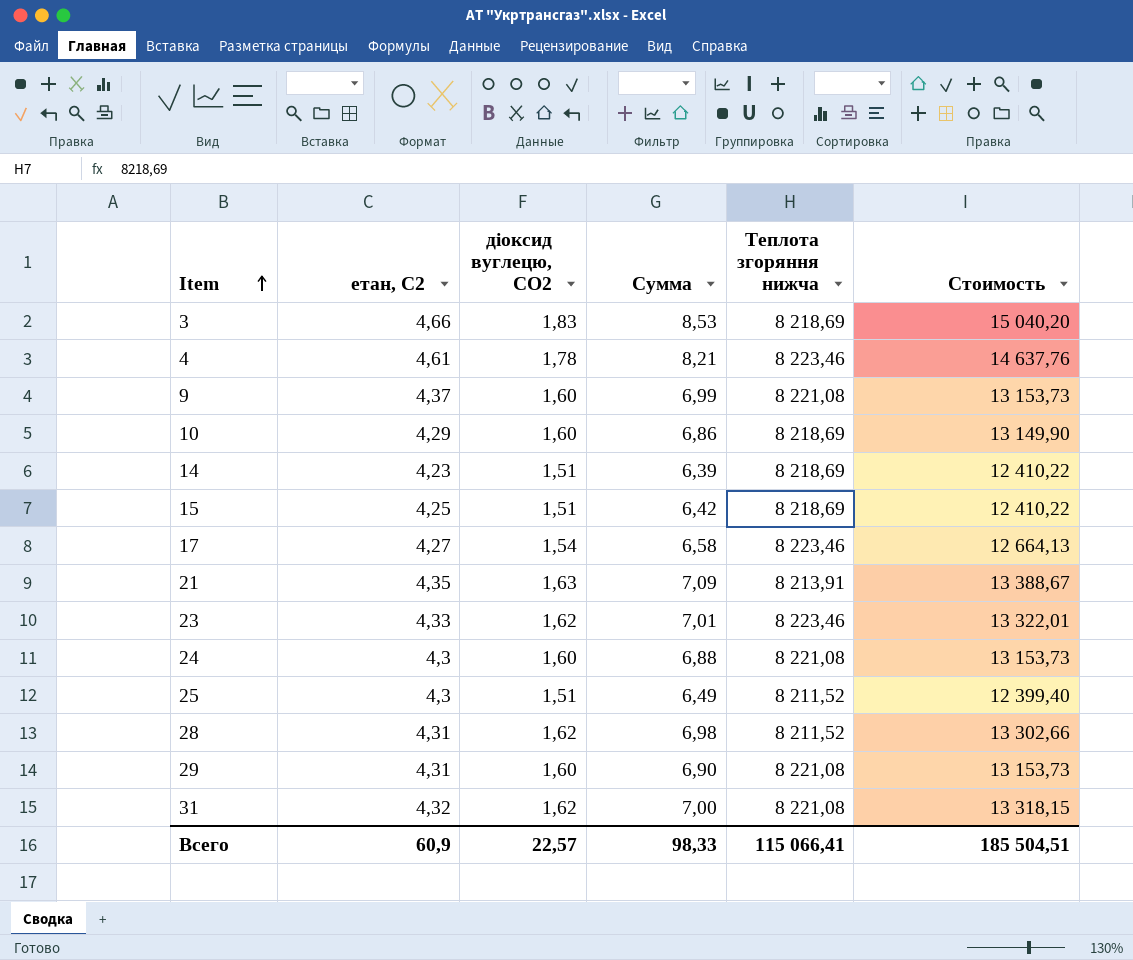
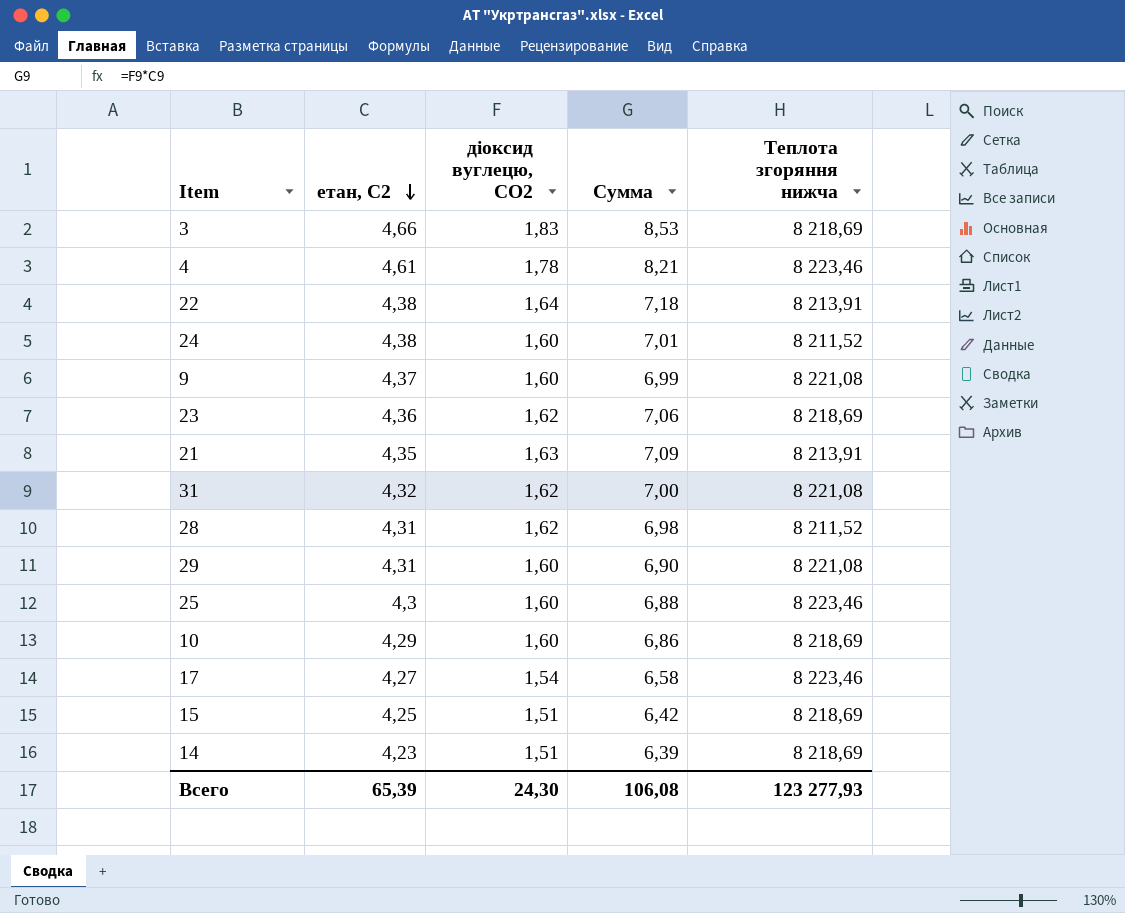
row order: Item ascending -> етан, С2 descending
column Стоимость | formula: [діоксид вуглецю, CО2] * [Теплота згоряння нижча] -> none
row 22: none -> 4,38 | 1,64 | 7,18 | 8 213,91
24 | етан, С2: 4,3 -> 4,38
24 | Сумма: 6,88 -> 7,01
24 | Теплота згоряння нижча: 8 221,08 -> 8 211,52
23 | етан, С2: 4,33 -> 4,36
23 | Сумма: 7,01 -> 7,06
23 | Теплота згоряння нижча: 8 223,46 -> 8 218,69
25 | діоксид вуглецю, CО2: 1,51 -> 1,60
25 | Сумма: 6,49 -> 6,88
25 | Теплота згоряння нижча: 8 211,52 -> 8 223,46
Всего | етан, С2: 60,9 -> 65,39
Всего | діоксид вуглецю, CО2: 22,57 -> 24,30
Всего | Сумма: 98,33 -> 106,08
Всего | Теплота згоряння нижча: 115 066,41 -> 123 277,93

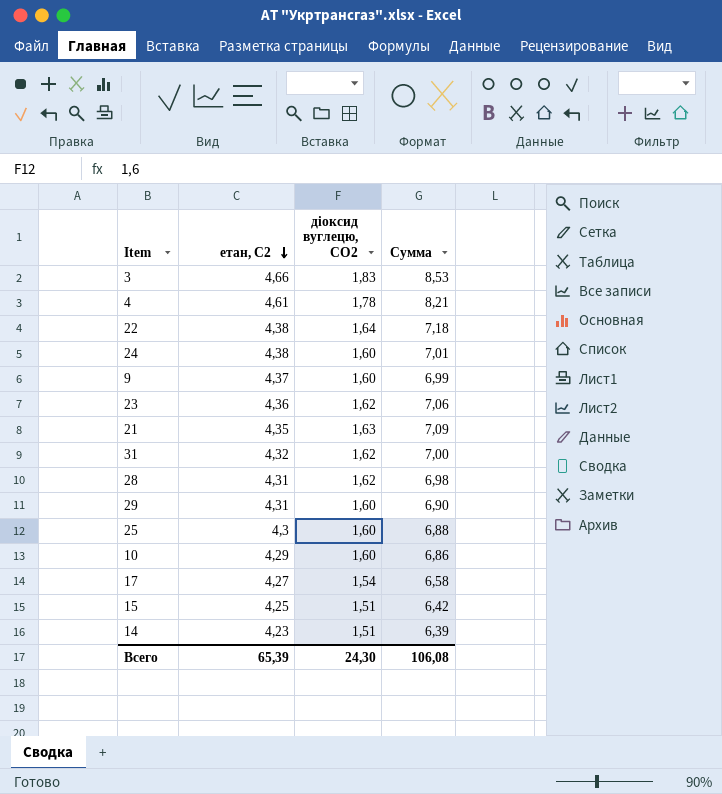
column Теплота згоряння нижча | position: 5 -> none

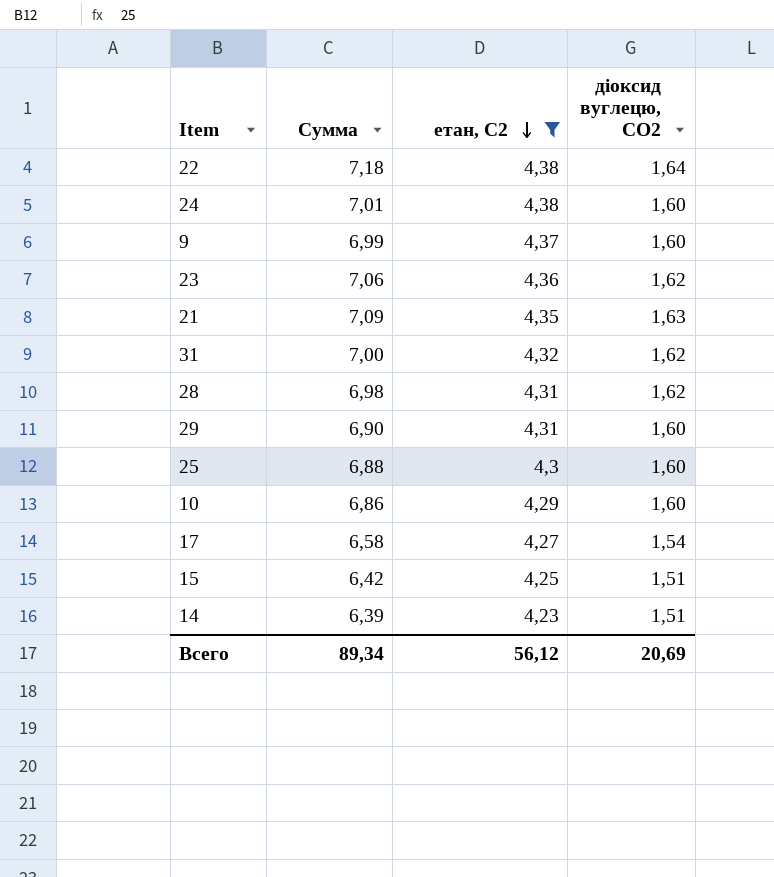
filter: none -> етан, С2 <= 4,38
column Сумма | position: 4 -> 2
Всего | Сумма: 106,08 -> 89,34
Всего | етан, С2: 65,39 -> 56,12
Всего | діоксид вуглецю, CО2: 24,30 -> 20,69

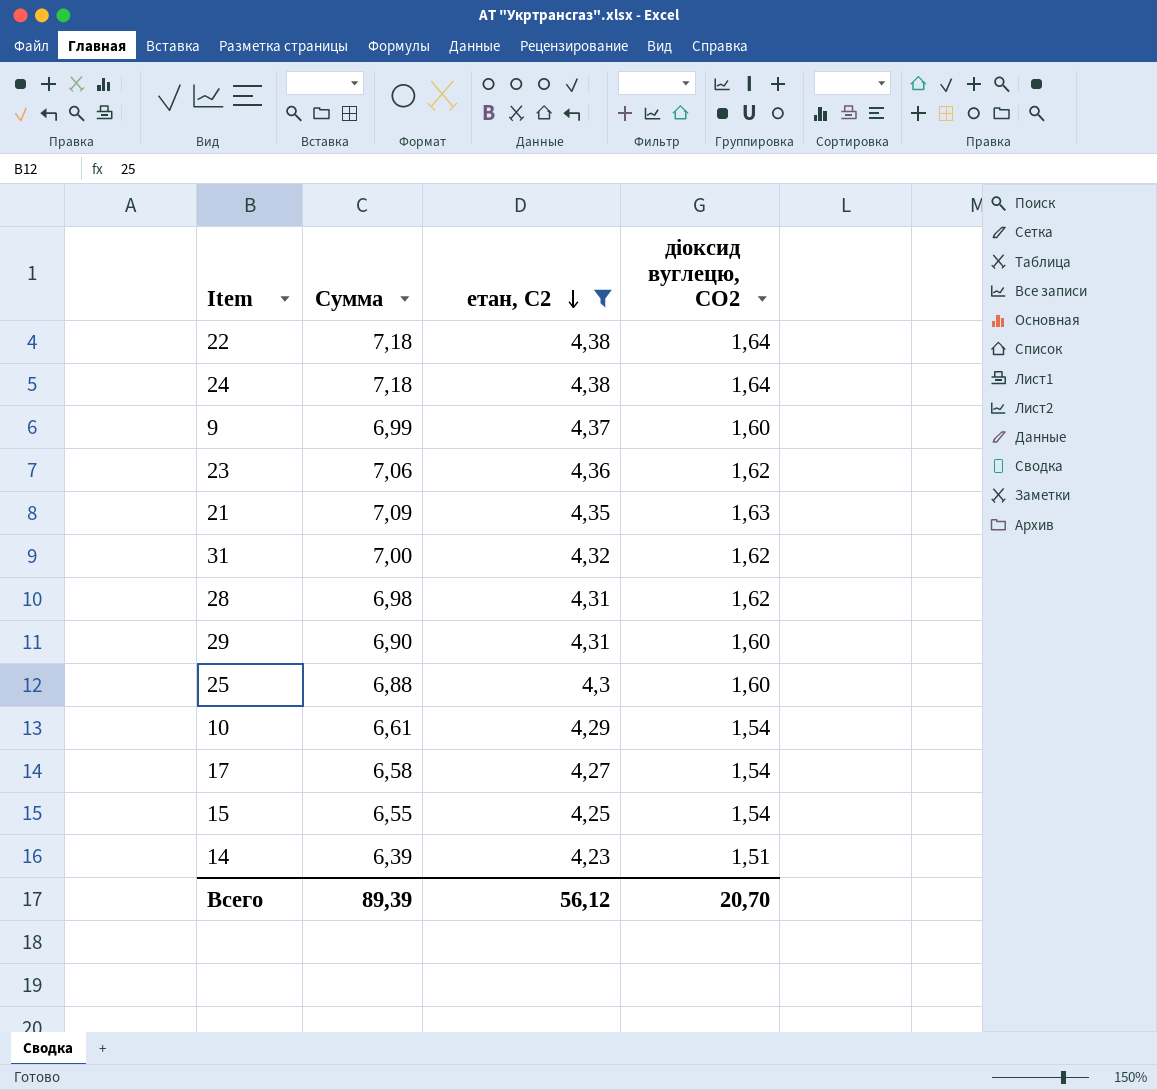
24 | Сумма: 7,01 -> 7,18
24 | діоксид вуглецю, CО2: 1,60 -> 1,64
10 | Сумма: 6,86 -> 6,61
10 | діоксид вуглецю, CО2: 1,60 -> 1,54
15 | Сумма: 6,42 -> 6,55
15 | діоксид вуглецю, CО2: 1,51 -> 1,54
Всего | Сумма: 89,34 -> 89,39
Всего | діоксид вуглецю, CО2: 20,69 -> 20,70

